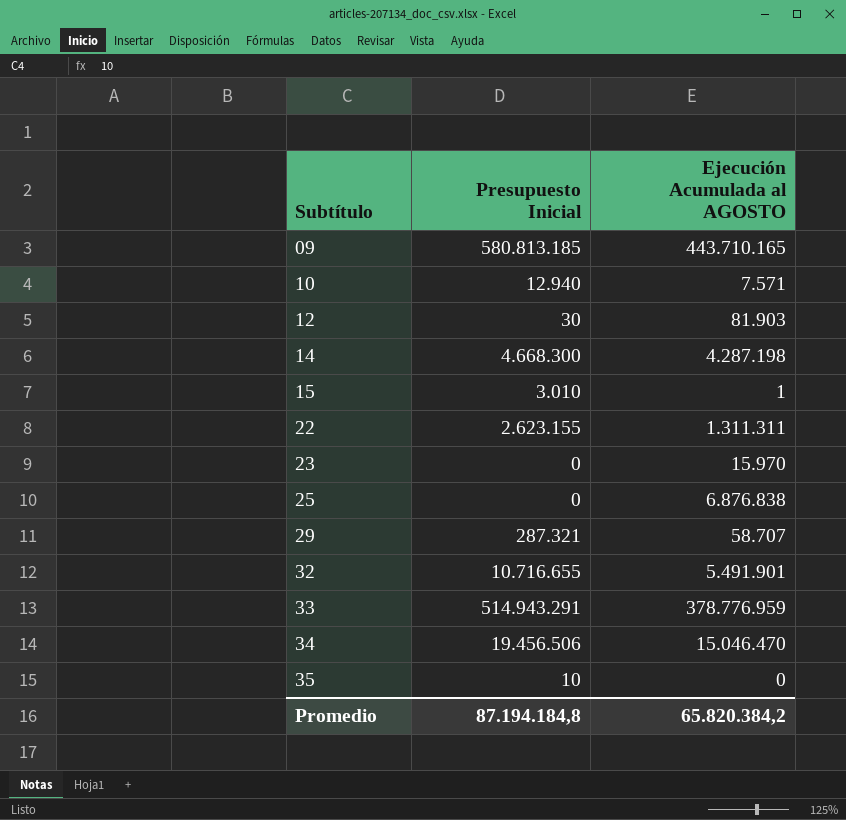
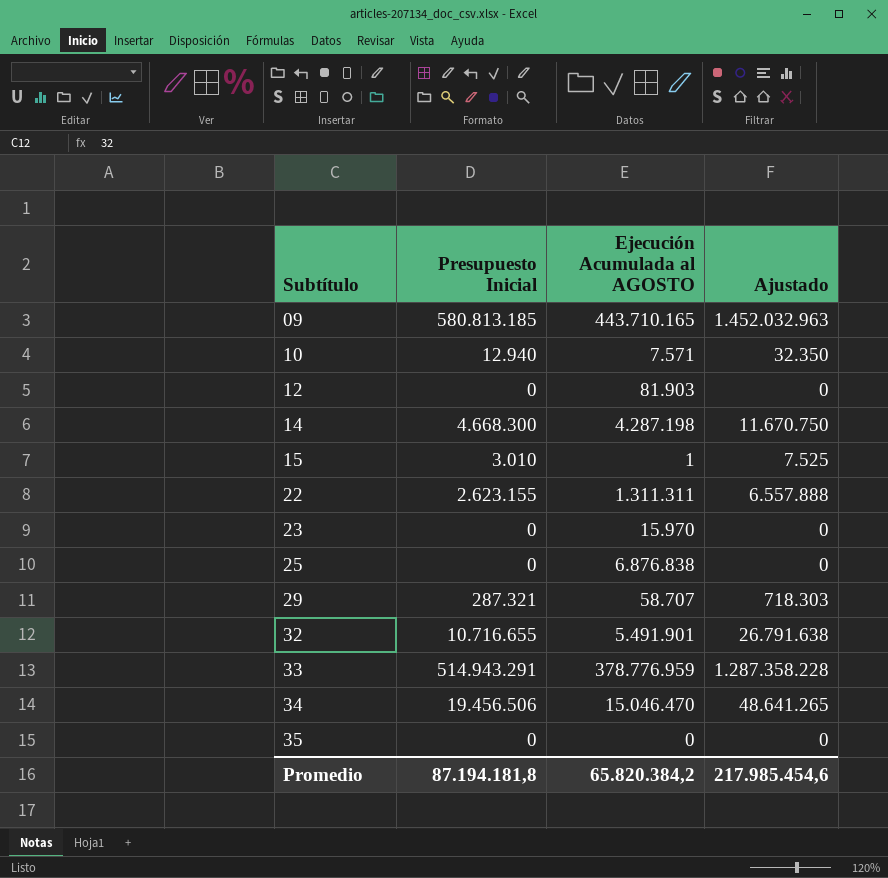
column Ajustado | formula: none -> [Presupuesto Inicial] * 2,5
12 | Presupuesto Inicial: 30 -> 0
35 | Presupuesto Inicial: 10 -> 0
Promedio | Presupuesto Inicial: 87.194.184,8 -> 87.194.181,8

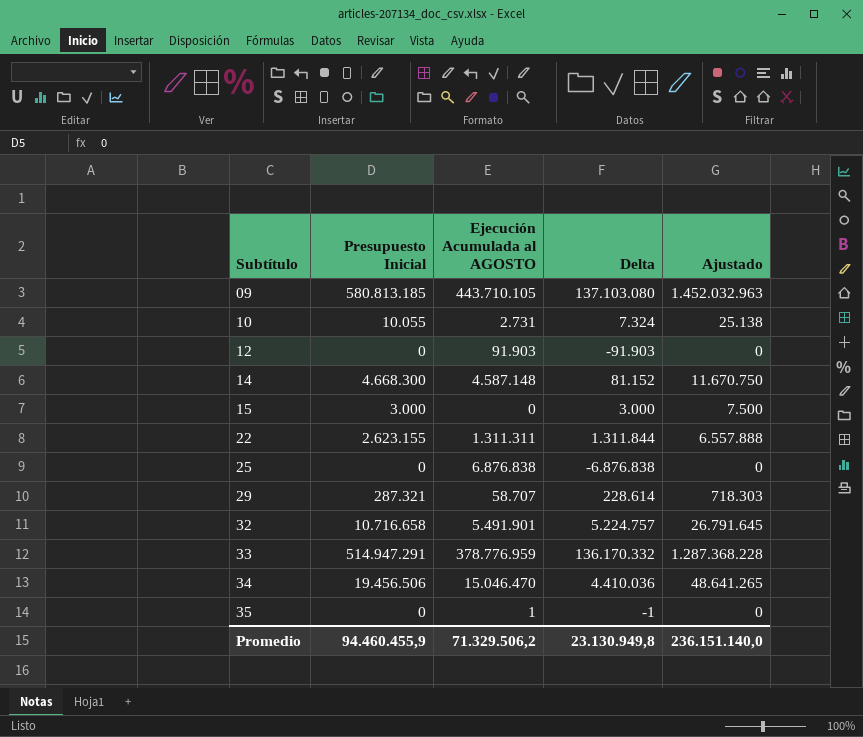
column Delta | formula: none -> [Presupuesto Inicial] - [Ejecución Acumulada al AGOSTO]
row 23: 0 | 15.970 | 0 -> none
09 | Ejecución Acumulada al AGOSTO: 443.710.165 -> 443.710.105
10 | Presupuesto Inicial: 12.940 -> 10.055
10 | Ejecución Acumulada al AGOSTO: 7.571 -> 2.731
10 | Ajustado: 32.350 -> 25.138
12 | Ejecución Acumulada al AGOSTO: 81.903 -> 91.903
14 | Ejecución Acumulada al AGOSTO: 4.287.198 -> 4.587.148
15 | Presupuesto Inicial: 3.010 -> 3.000
15 | Ejecución Acumulada al AGOSTO: 1 -> 0
15 | Ajustado: 7.525 -> 7.500
32 | Presupuesto Inicial: 10.716.655 -> 10.716.658
32 | Ajustado: 26.791.638 -> 26.791.645
33 | Presupuesto Inicial: 514.943.291 -> 514.947.291
33 | Ajustado: 1.287.358.228 -> 1.287.368.228
35 | Ejecución Acumulada al AGOSTO: 0 -> 1
Promedio | Presupuesto Inicial: 87.194.181,8 -> 94.460.455,9
Promedio | Ejecución Acumulada al AGOSTO: 65.820.384,2 -> 71.329.506,2
Promedio | Ajustado: 217.985.454,6 -> 236.151.140,0

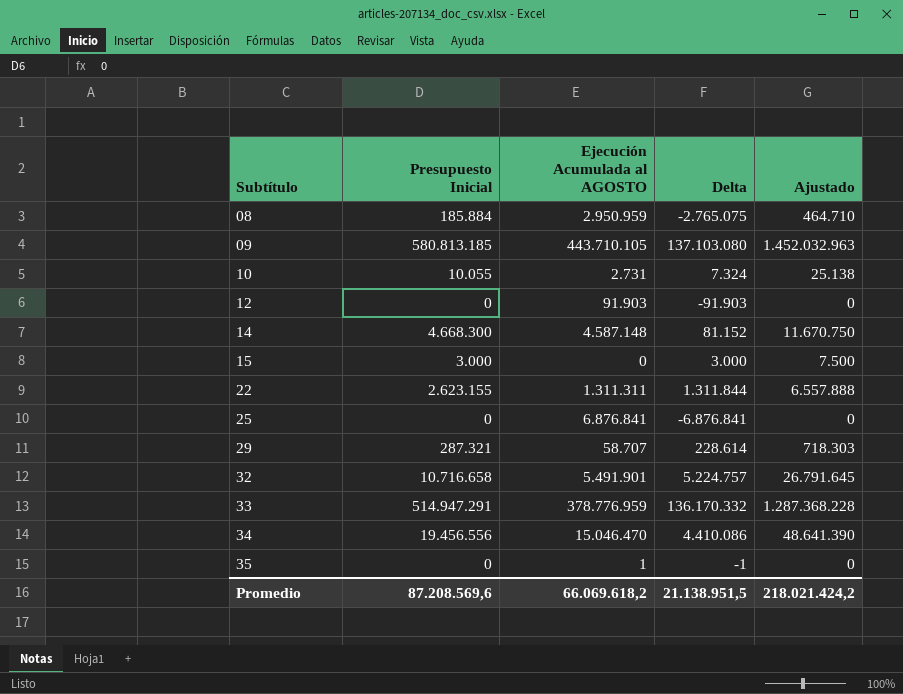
row 08: none -> 185.884 | 2.950.959 | -2.765.075 | 464.710
25 | Ejecución Acumulada al AGOSTO: 6.876.838 -> 6.876.841
25 | Delta: -6.876.838 -> -6.876.841
34 | Presupuesto Inicial: 19.456.506 -> 19.456.556
34 | Delta: 4.410.036 -> 4.410.086
34 | Ajustado: 48.641.265 -> 48.641.390
Promedio | Presupuesto Inicial: 94.460.455,9 -> 87.208.569,6
Promedio | Ejecución Acumulada al AGOSTO: 71.329.506,2 -> 66.069.618,2
Promedio | Delta: 23.130.949,8 -> 21.138.951,5
Promedio | Ajustado: 236.151.140,0 -> 218.021.424,2

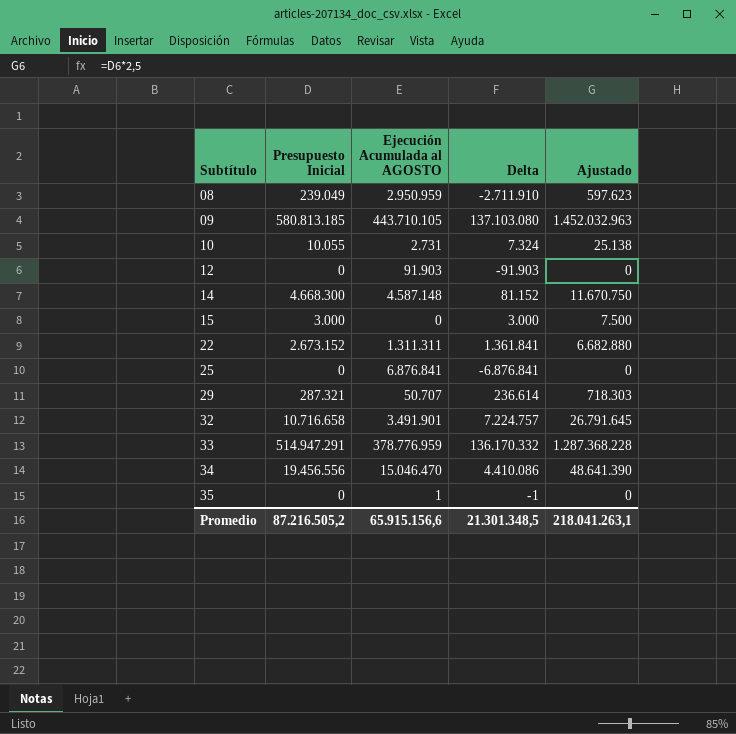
08 | Presupuesto Inicial: 185.884 -> 239.049
08 | Delta: -2.765.075 -> -2.711.910
08 | Ajustado: 464.710 -> 597.623
22 | Presupuesto Inicial: 2.623.155 -> 2.673.152
22 | Delta: 1.311.844 -> 1.361.841
22 | Ajustado: 6.557.888 -> 6.682.880
29 | Ejecución Acumulada al AGOSTO: 58.707 -> 50.707
29 | Delta: 228.614 -> 236.614
32 | Ejecución Acumulada al AGOSTO: 5.491.901 -> 3.491.901
32 | Delta: 5.224.757 -> 7.224.757
Promedio | Presupuesto Inicial: 87.208.569,6 -> 87.216.505,2
Promedio | Ejecución Acumulada al AGOSTO: 66.069.618,2 -> 65.915.156,6
Promedio | Delta: 21.138.951,5 -> 21.301.348,5
Promedio | Ajustado: 218.021.424,2 -> 218.041.263,1

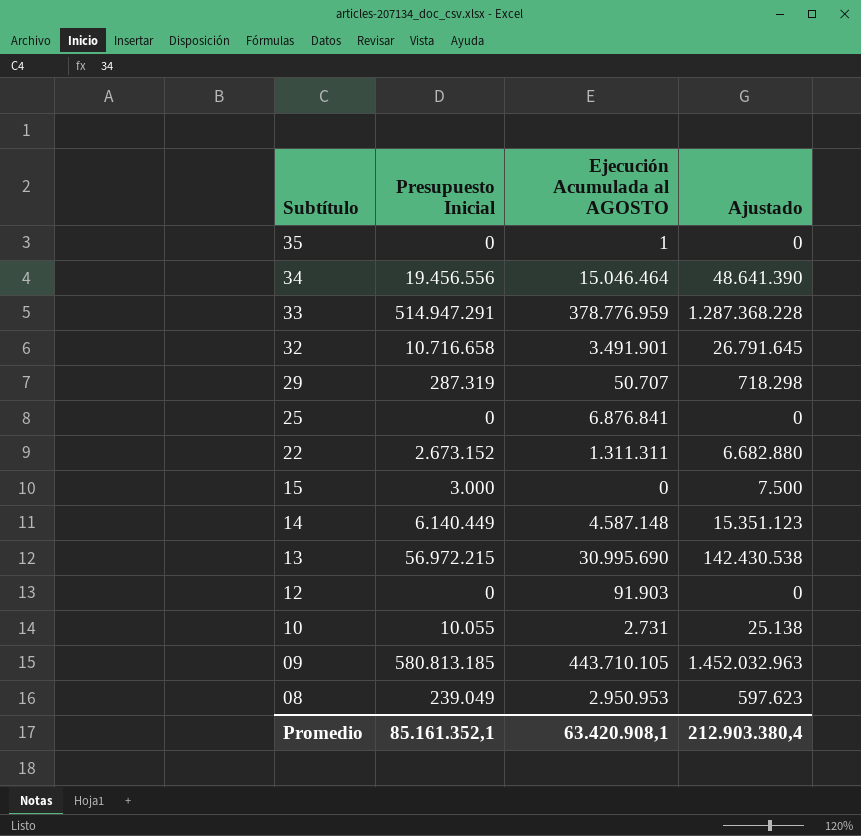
row order: Subtítulo ascending -> Subtítulo descending
column Delta | formula: [Presupuesto Inicial] - [Ejecución Acumulada al AGOSTO] -> none
34 | Ejecución Acumulada al AGOSTO: 15.046.470 -> 15.046.464
29 | Presupuesto Inicial: 287.321 -> 287.319
29 | Ajustado: 718.303 -> 718.298
14 | Presupuesto Inicial: 4.668.300 -> 6.140.449
14 | Ajustado: 11.670.750 -> 15.351.123
row 13: none -> 56.972.215 | 30.995.690 | 142.430.538
08 | Ejecución Acumulada al AGOSTO: 2.950.959 -> 2.950.953
Promedio | Presupuesto Inicial: 87.216.505,2 -> 85.161.352,1
Promedio | Ejecución Acumulada al AGOSTO: 65.915.156,6 -> 63.420.908,1
Promedio | Ajustado: 218.041.263,1 -> 212.903.380,4

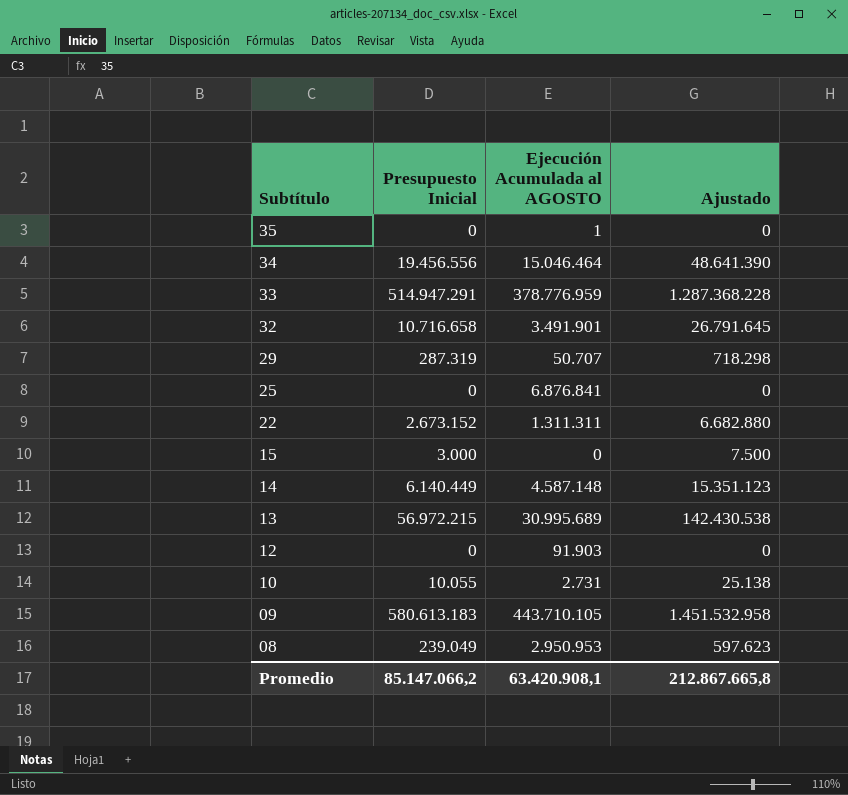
13 | Ejecución Acumulada al AGOSTO: 30.995.690 -> 30.995.689
09 | Presupuesto Inicial: 580.813.185 -> 580.613.183
09 | Ajustado: 1.452.032.963 -> 1.451.532.958
Promedio | Presupuesto Inicial: 85.161.352,1 -> 85.147.066,2
Promedio | Ajustado: 212.903.380,4 -> 212.867.665,8

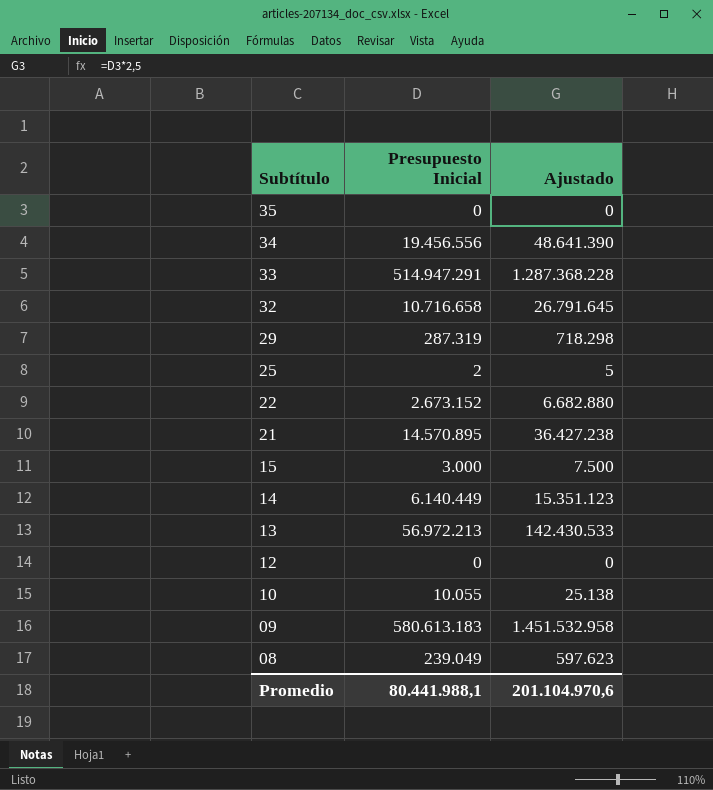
column Ejecución Acumulada al AGOSTO | position: 3 -> none
25 | Presupuesto Inicial: 0 -> 2
25 | Ajustado: 0 -> 5
row 21: none -> 14.570.895 | 36.427.238
13 | Presupuesto Inicial: 56.972.215 -> 56.972.213
13 | Ajustado: 142.430.538 -> 142.430.533
Promedio | Presupuesto Inicial: 85.147.066,2 -> 80.441.988,1
Promedio | Ajustado: 212.867.665,8 -> 201.104.970,6

